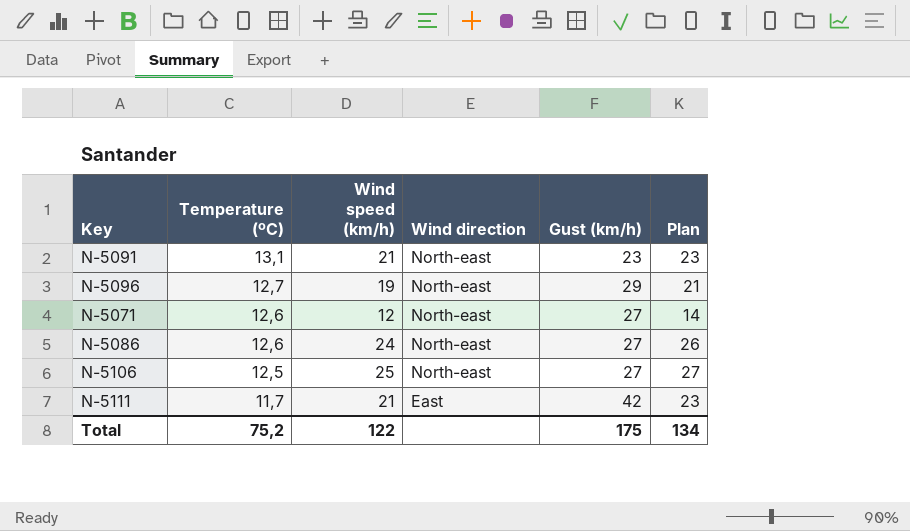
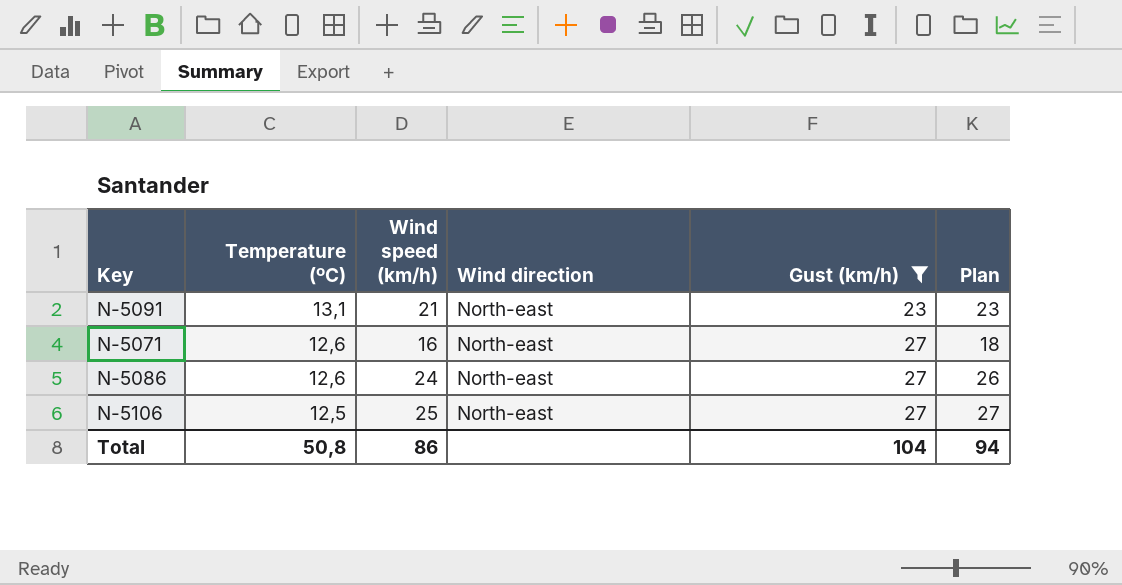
filter: none -> Gust (km/h) <= 27
N-5071 | Wind speed (km/h): 12 -> 16
N-5071 | Plan: 14 -> 18
Total | Temperature (ºC): 75,2 -> 50,8
Total | Wind speed (km/h): 122 -> 86
Total | Gust (km/h): 175 -> 104
Total | Plan: 134 -> 94

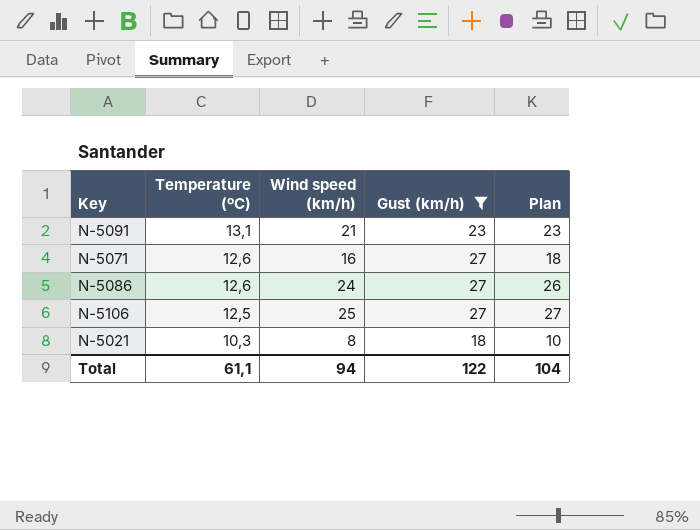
column Wind direction | position: 4 -> none
row N-5021: none -> 10,3 | 8 | 18 | 10
Total | Temperature (ºC): 50,8 -> 61,1
Total | Wind speed (km/h): 86 -> 94
Total | Gust (km/h): 104 -> 122
Total | Plan: 94 -> 104

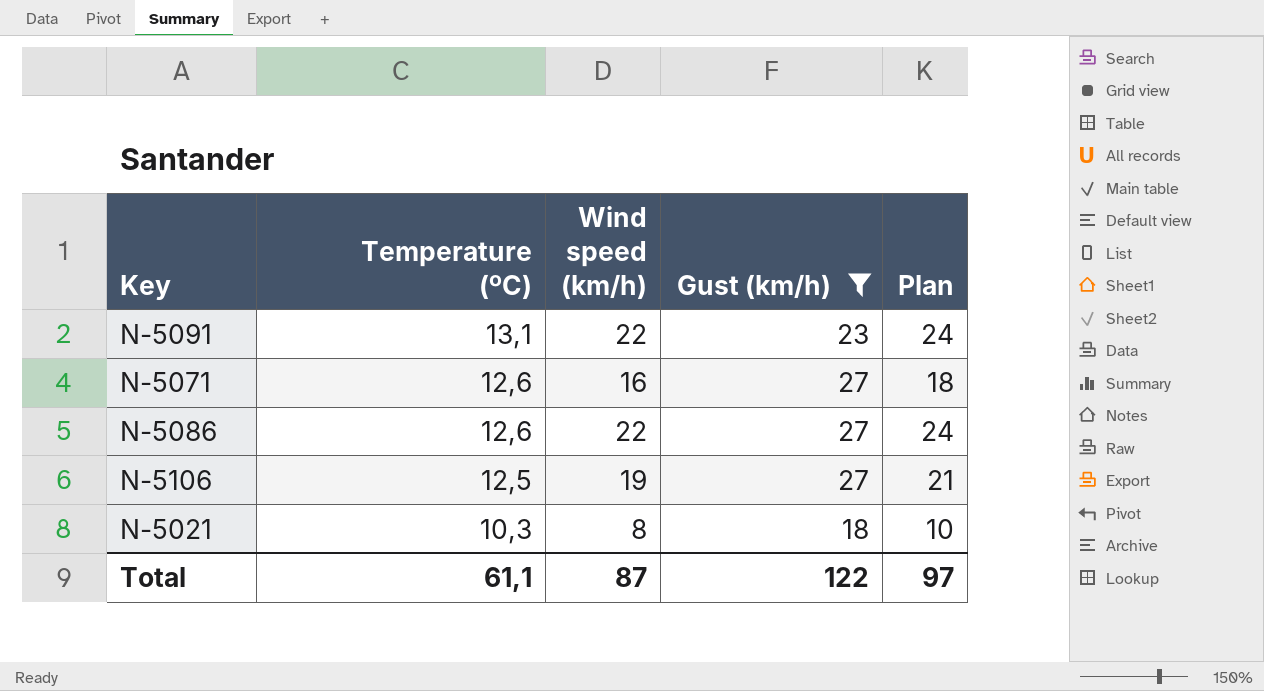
N-5091 | Wind speed (km/h): 21 -> 22
N-5091 | Plan: 23 -> 24
N-5086 | Wind speed (km/h): 24 -> 22
N-5086 | Plan: 26 -> 24
N-5106 | Wind speed (km/h): 25 -> 19
N-5106 | Plan: 27 -> 21
Total | Wind speed (km/h): 94 -> 87
Total | Plan: 104 -> 97

